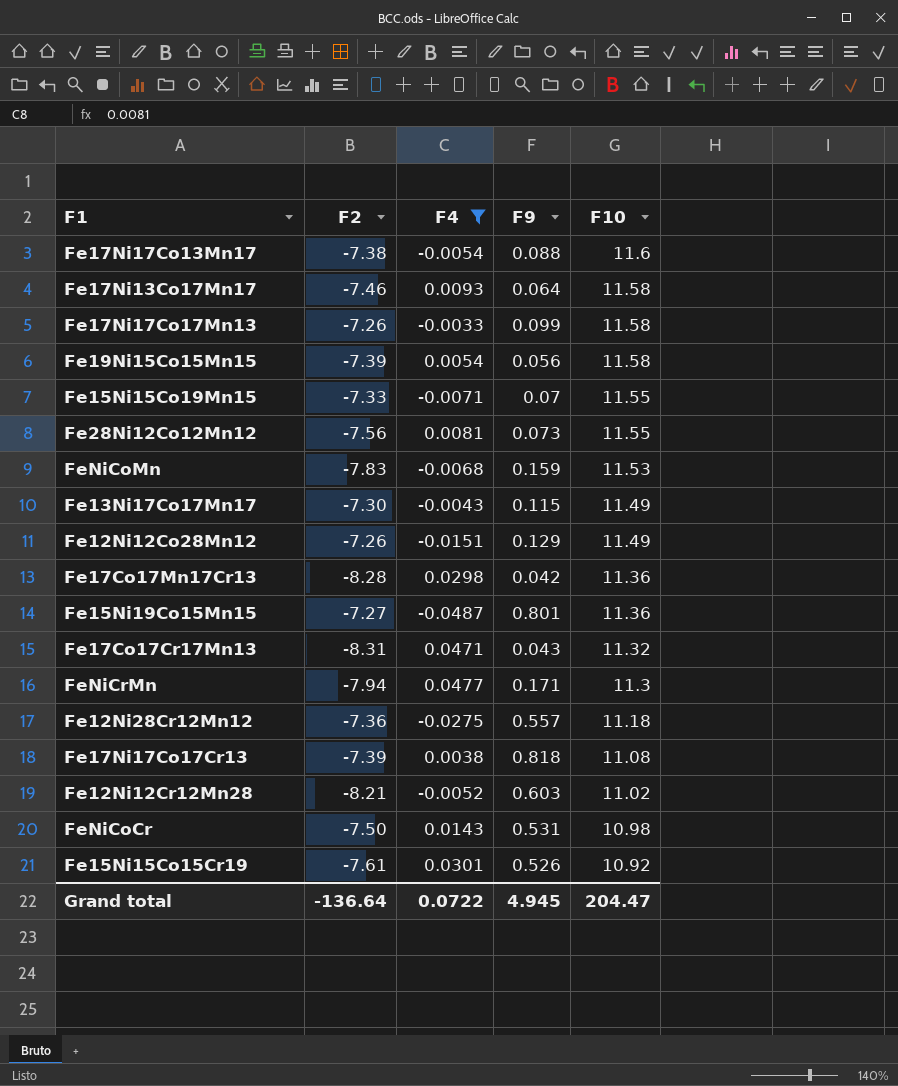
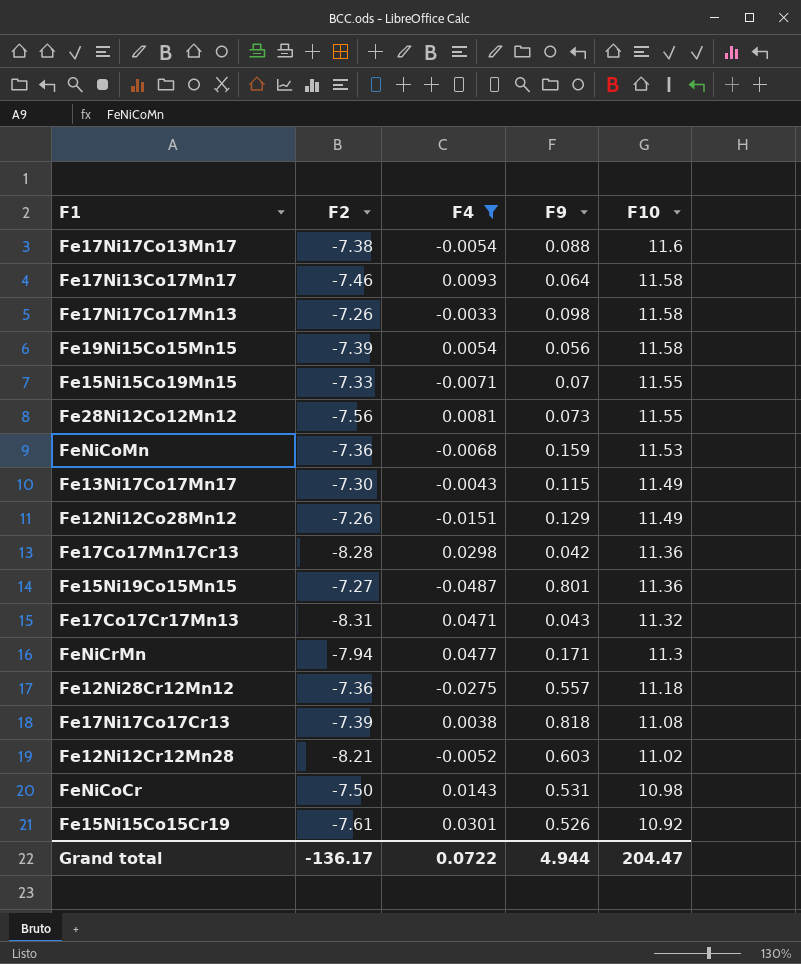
Fe17Ni17Co17Mn13 | F9: 0.099 -> 0.098
FeNiCoMn | F2: -7.83 -> -7.36
Grand total | F2: -136.64 -> -136.17
Grand total | F9: 4.945 -> 4.944

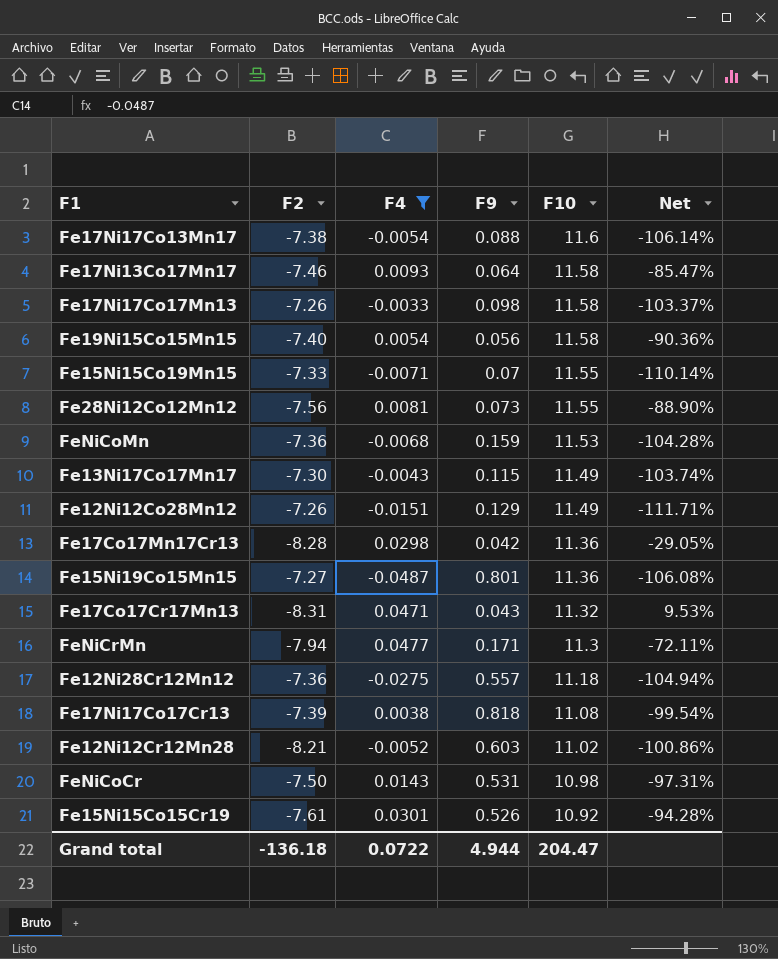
column Net | formula: none -> ([F4] - [F9]) / [F9]
Fe19Ni15Co15Mn15 | F2: -7.39 -> -7.40
Grand total | F2: -136.17 -> -136.18

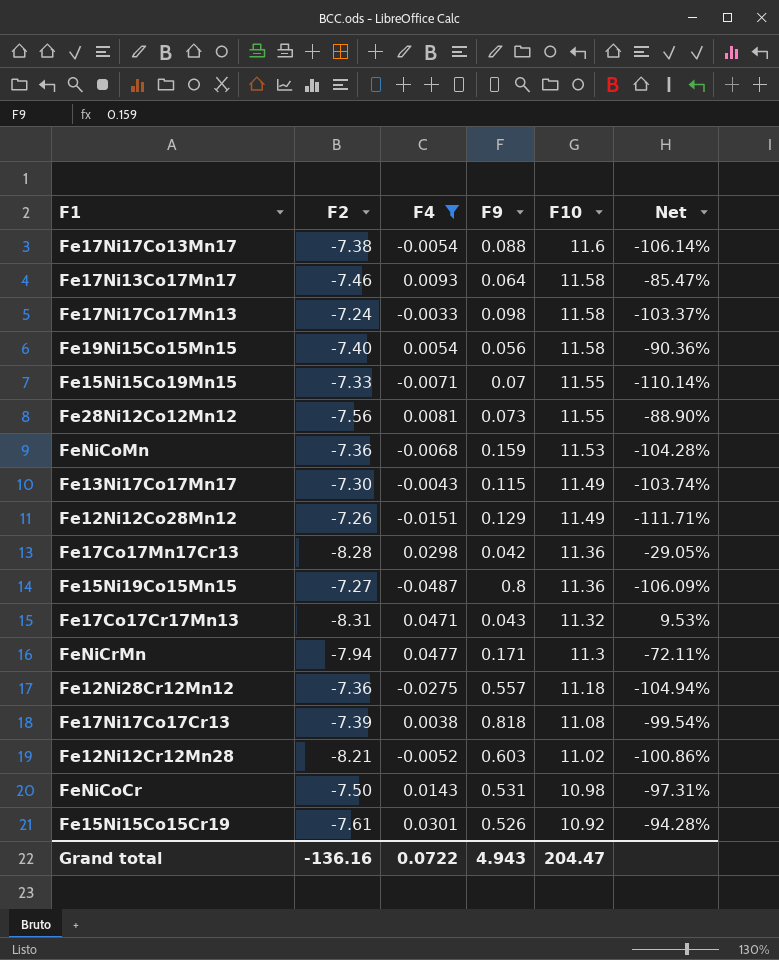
Fe17Ni17Co17Mn13 | F2: -7.26 -> -7.24
Fe15Ni19Co15Mn15 | F9: 0.801 -> 0.8
Fe15Ni19Co15Mn15 | Net: -106.08% -> -106.09%
Grand total | F2: -136.18 -> -136.16
Grand total | F9: 4.944 -> 4.943

